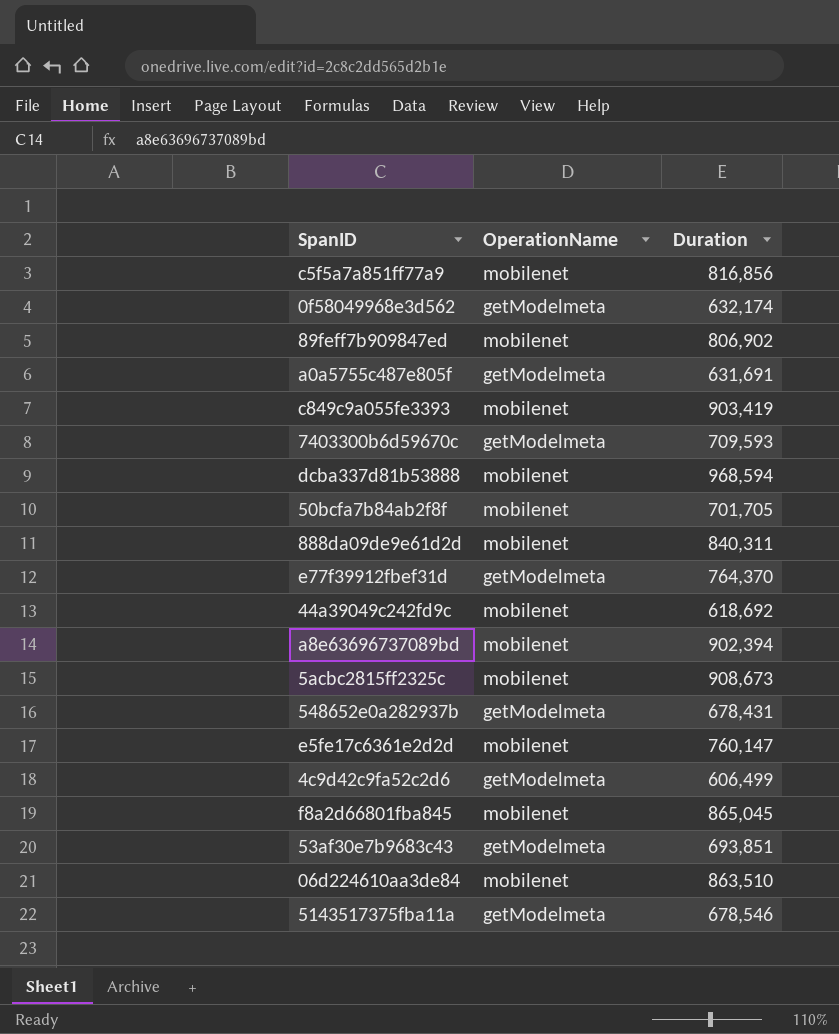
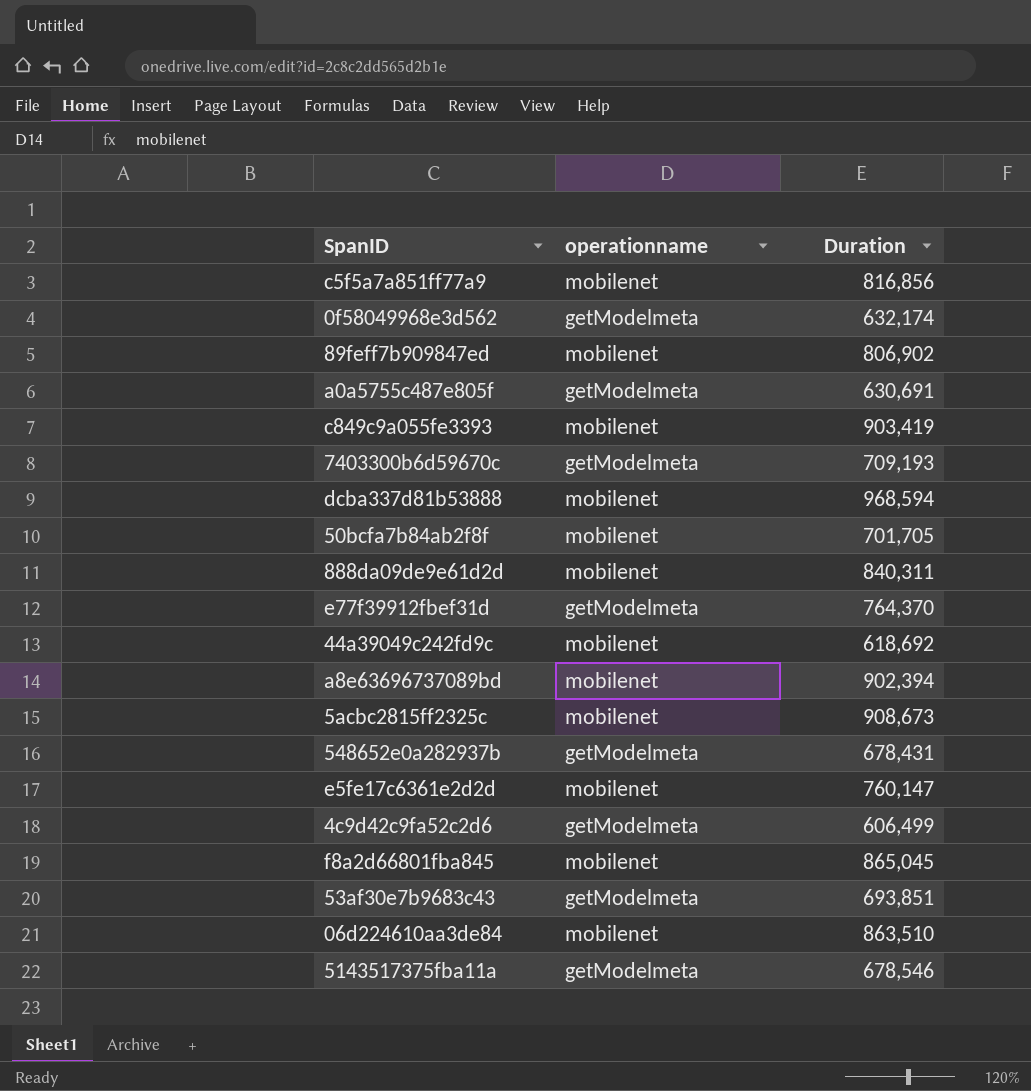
column name: OperationName -> operationname
a0a5755c487e805f | Duration: 631,691 -> 630,691
7403300b6d59670c | Duration: 709,593 -> 709,193

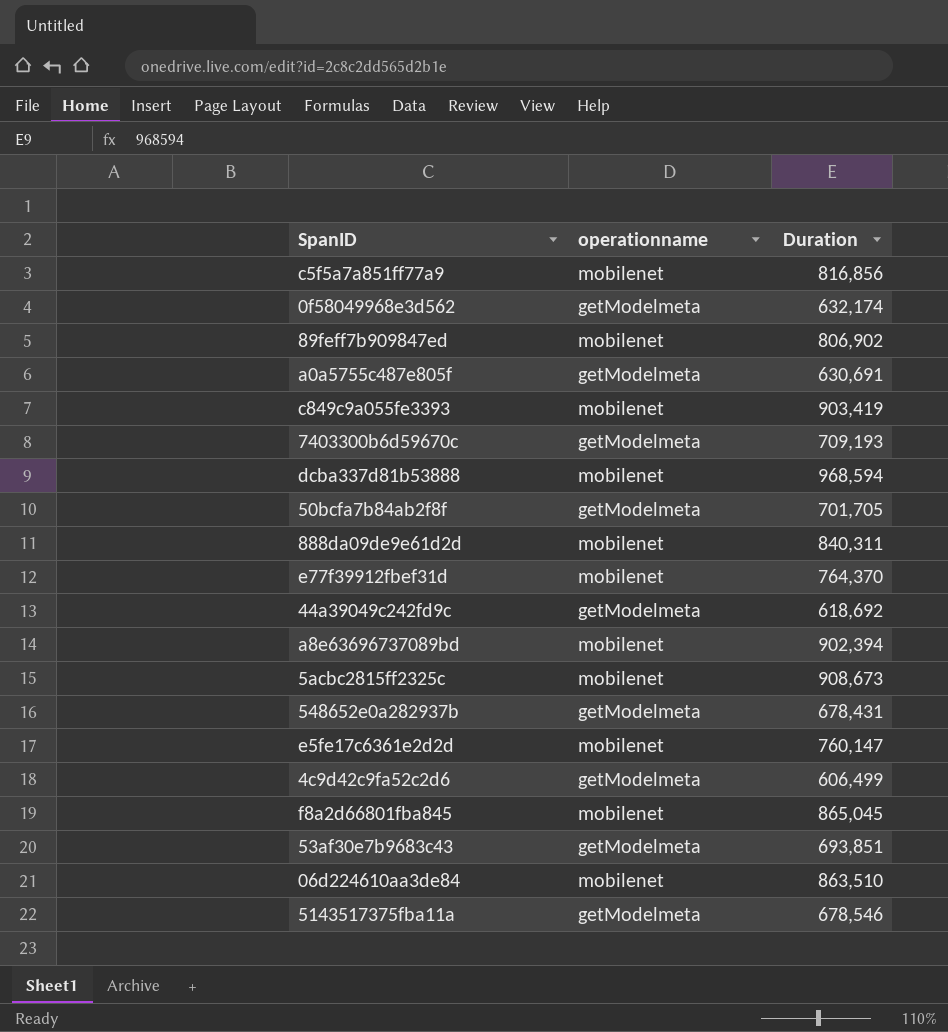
50bcfa7b84ab2f8f | operationname: mobilenet -> getModelmeta
e77f39912fbef31d | operationname: getModelmeta -> mobilenet
44a39049c242fd9c | operationname: mobilenet -> getModelmeta

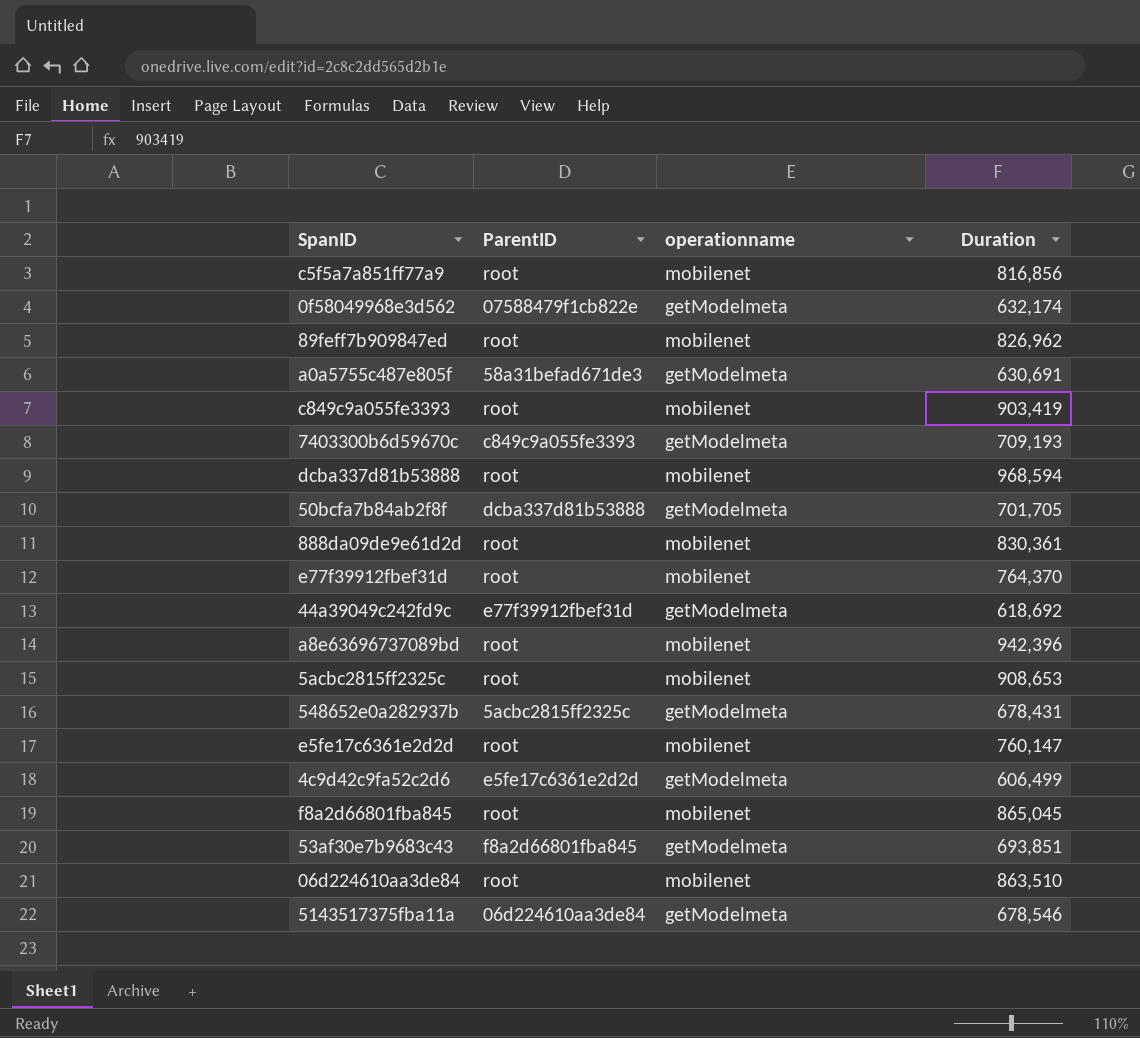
column ParentID | position: none -> 2
89feff7b909847ed | Duration: 806,902 -> 826,962
888da09de9e61d2d | Duration: 840,311 -> 830,361
a8e63696737089bd | Duration: 902,394 -> 942,396
5acbc2815ff2325c | Duration: 908,673 -> 908,653

